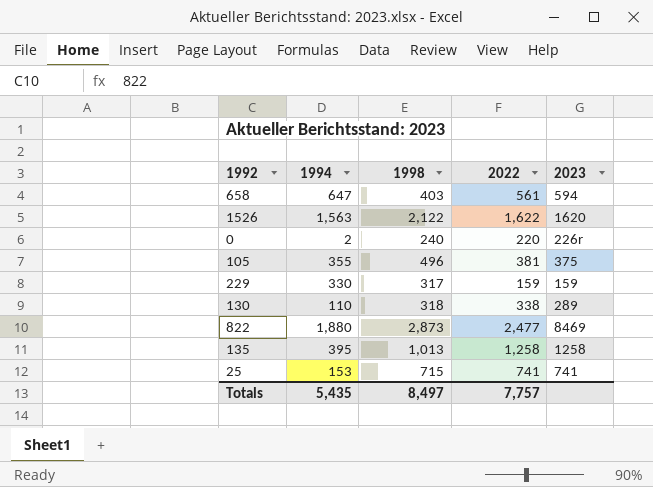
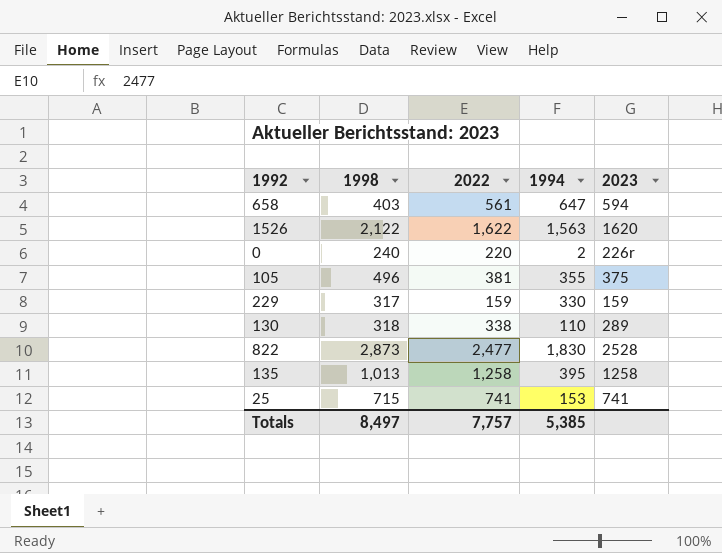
column 1994 | position: 2 -> 4
822 | 1994: 1,880 -> 1,830
822 | 2023: 8469 -> 2528
Totals | 1994: 5,435 -> 5,385

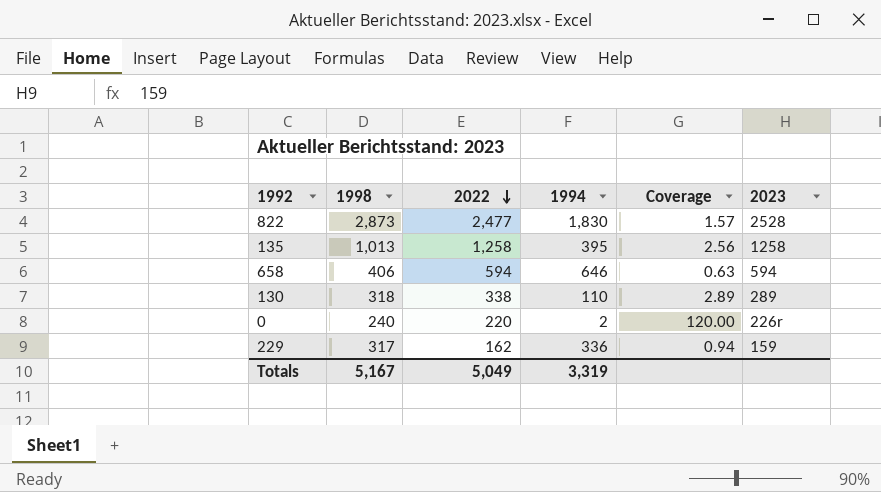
row order: none -> 2022 descending
column Coverage | formula: none -> [1998] / [1994]
row 1526: 2,122 | 1,622 | 1,563 | 1620 -> none
row 105: 496 | 381 | 355 | 375 -> none
row 25: 715 | 741 | 153 | 741 -> none
658 | 1998: 403 -> 406
658 | 2022: 561 -> 594
658 | 1994: 647 -> 646
229 | 2022: 159 -> 162
229 | 1994: 330 -> 336
Totals | 1998: 8,497 -> 5,167
Totals | 2022: 7,757 -> 5,049
Totals | 1994: 5,385 -> 3,319

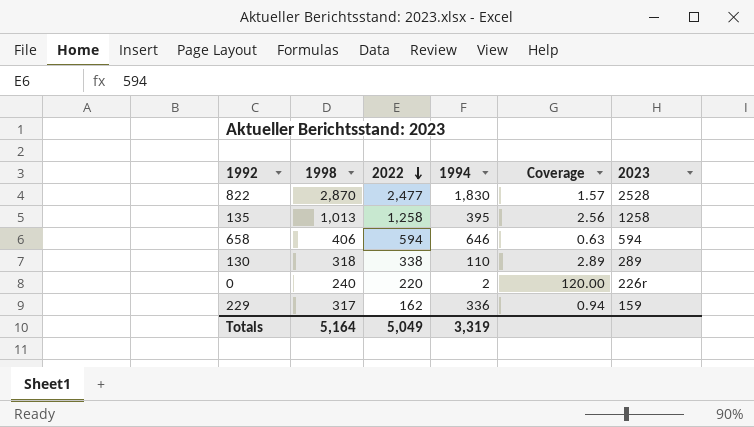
822 | 1998: 2,873 -> 2,870
Totals | 1998: 5,167 -> 5,164

